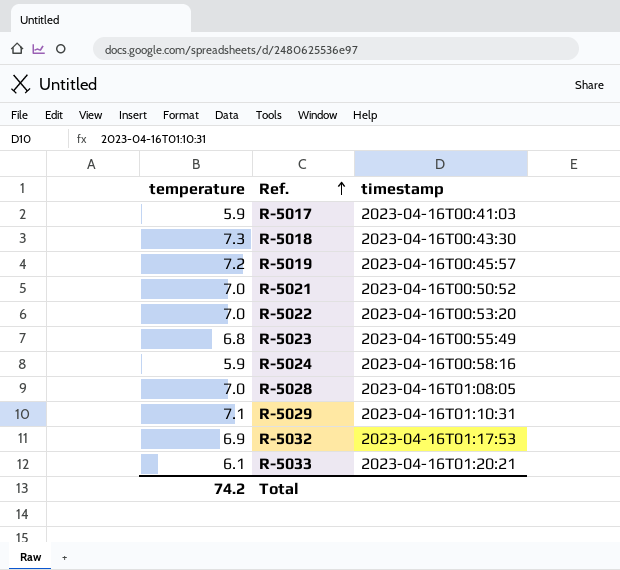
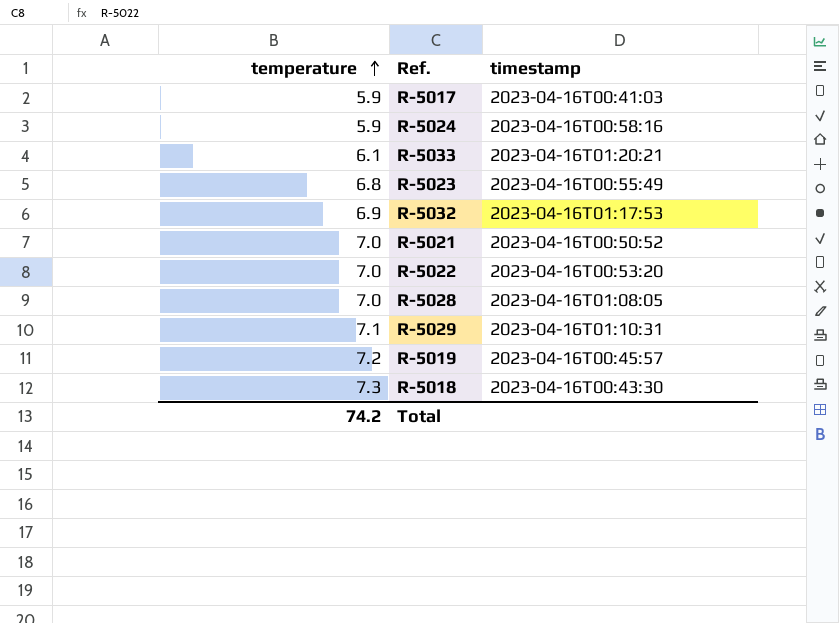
row order: Ref. ascending -> temperature ascending

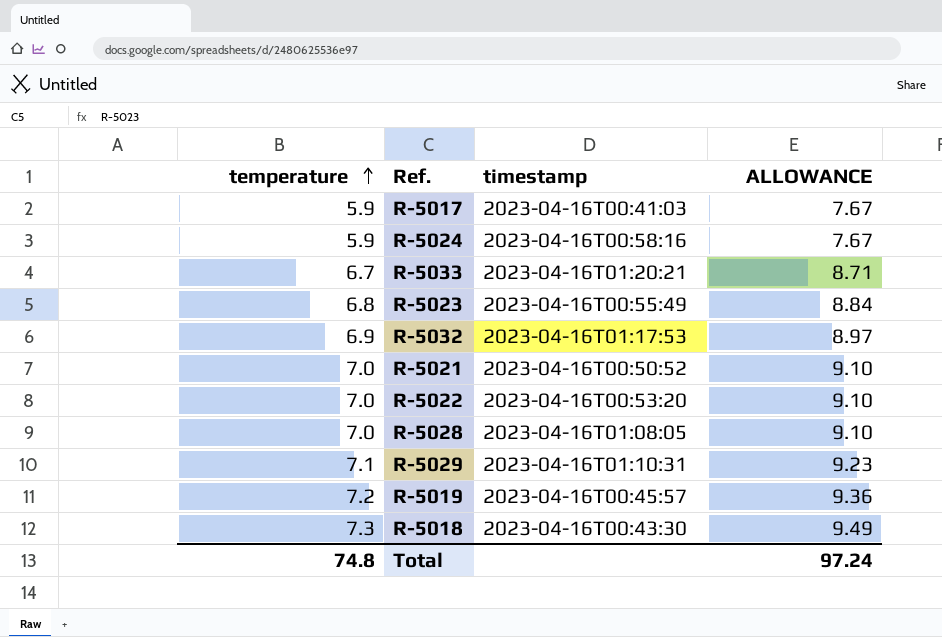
column ALLOWANCE | formula: none -> [temperature] * 1.3
R-5033 | temperature: 6.1 -> 6.7
Total | temperature: 74.2 -> 74.8

